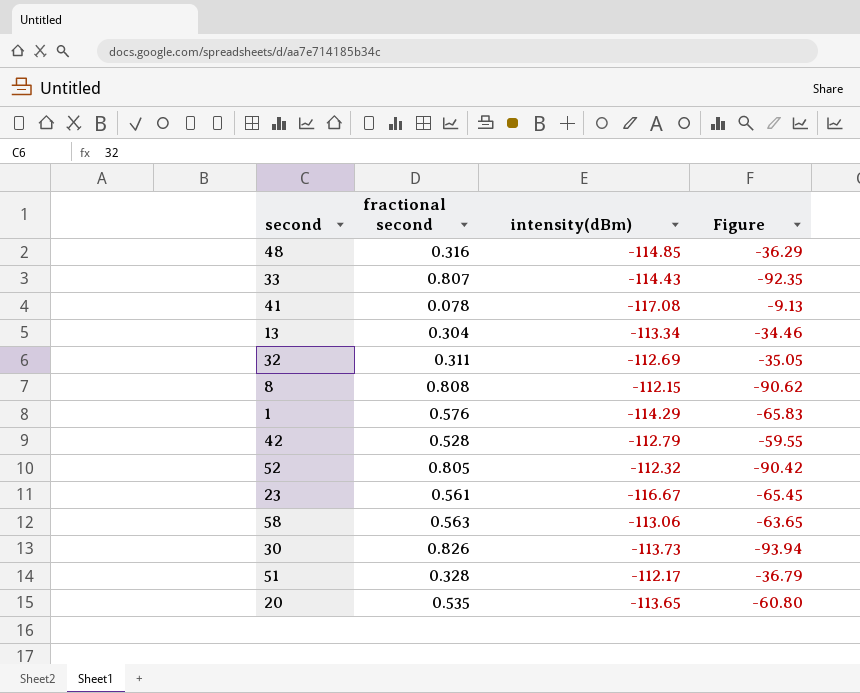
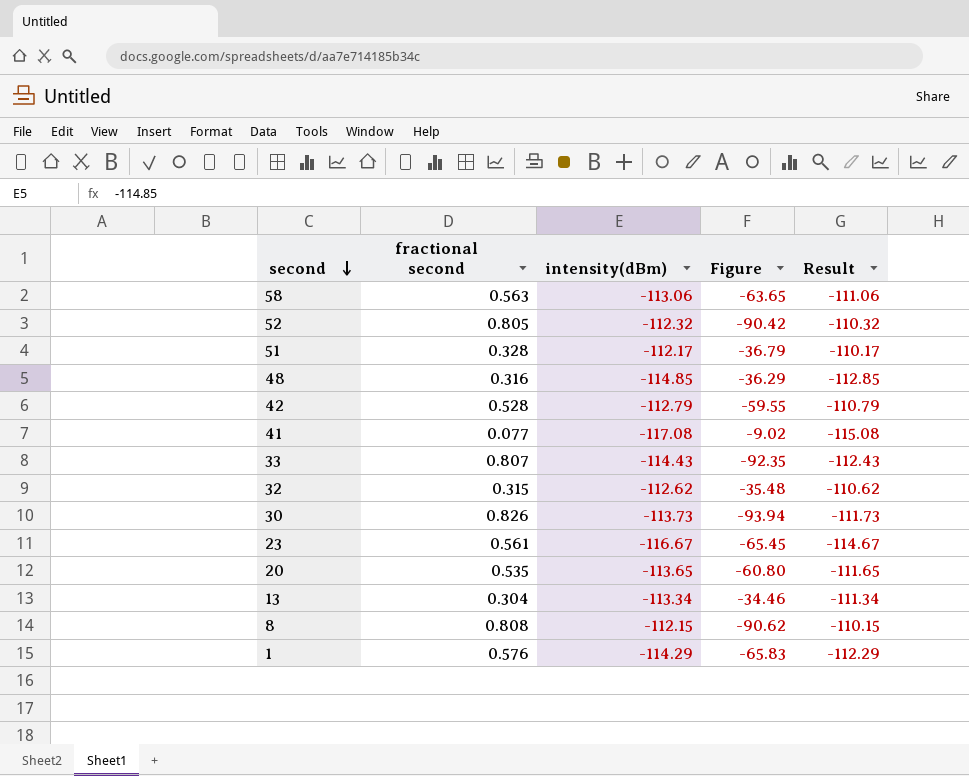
row order: none -> second descending
column Result | formula: none -> [intensity(dBm)] + 2
41 | fractional second: 0.078 -> 0.077
41 | Figure: -9.13 -> -9.02
32 | fractional second: 0.311 -> 0.315
32 | intensity(dBm): -112.69 -> -112.62
32 | Figure: -35.05 -> -35.48

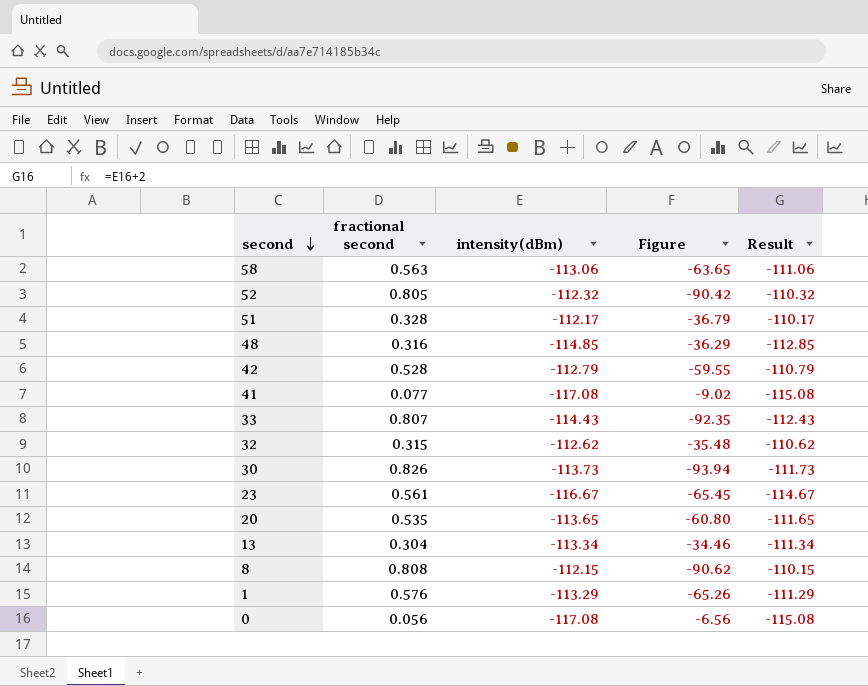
1 | intensity(dBm): -114.29 -> -113.29
1 | Figure: -65.83 -> -65.26
1 | Result: -112.29 -> -111.29
row 0: none -> 0.056 | -117.08 | -6.56 | -115.08

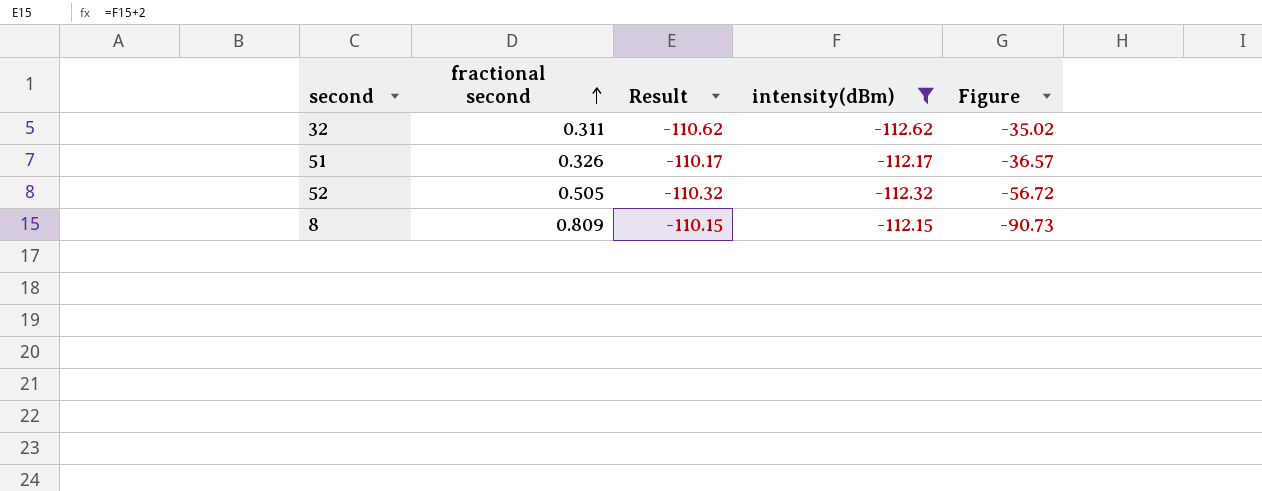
filter: none -> intensity(dBm) >= -112.62
row order: second descending -> fractional second ascending
column Result | position: 5 -> 3
32 | fractional second: 0.315 -> 0.311
32 | Figure: -35.48 -> -35.02
51 | fractional second: 0.328 -> 0.326
51 | Figure: -36.79 -> -36.57
52 | fractional second: 0.805 -> 0.505
52 | Figure: -90.42 -> -56.72
8 | fractional second: 0.808 -> 0.809
8 | Figure: -90.62 -> -90.73

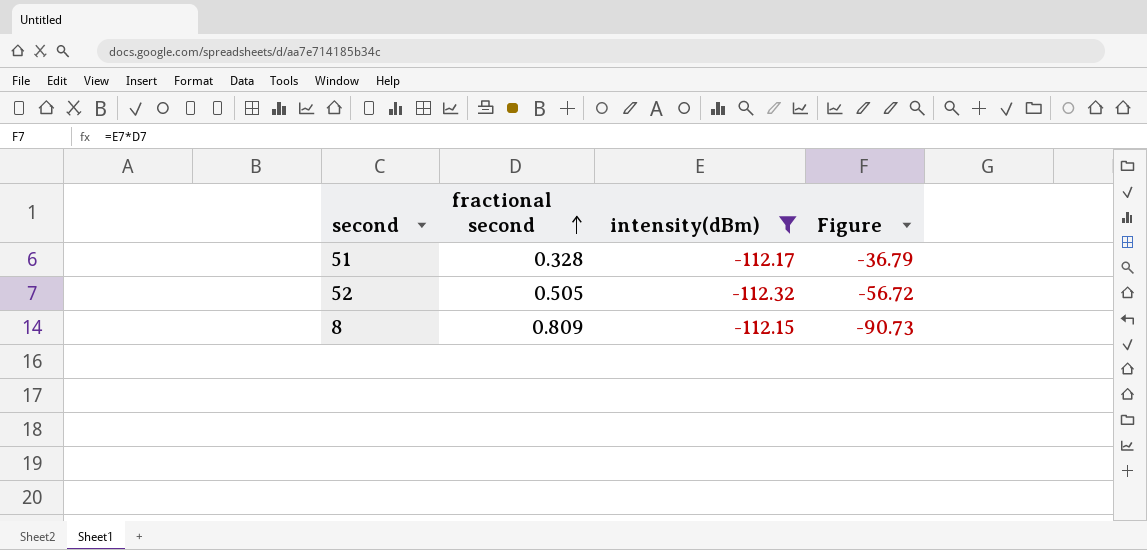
column Result | formula: [intensity(dBm)] + 2 -> none
row 32: 0.311 | -110.62 | -112.62 | -35.02 -> none
51 | fractional second: 0.326 -> 0.328
51 | Figure: -36.57 -> -36.79

